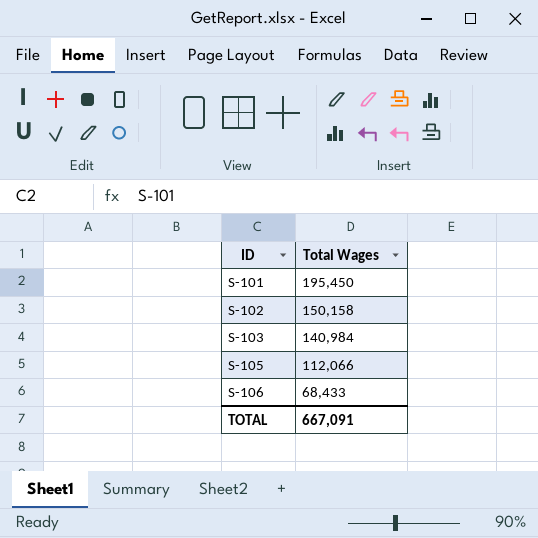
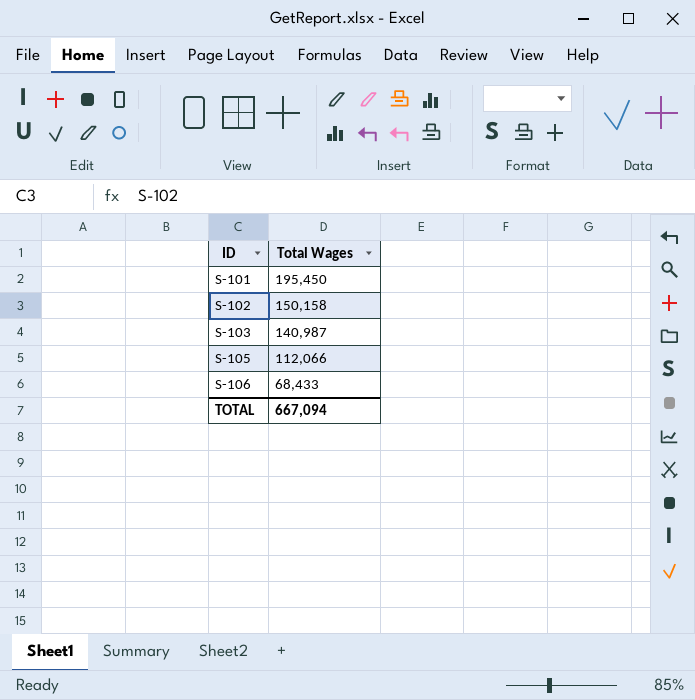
S-103 | Total Wages: 140,984 -> 140,987
TOTAL | Total Wages: 667,091 -> 667,094

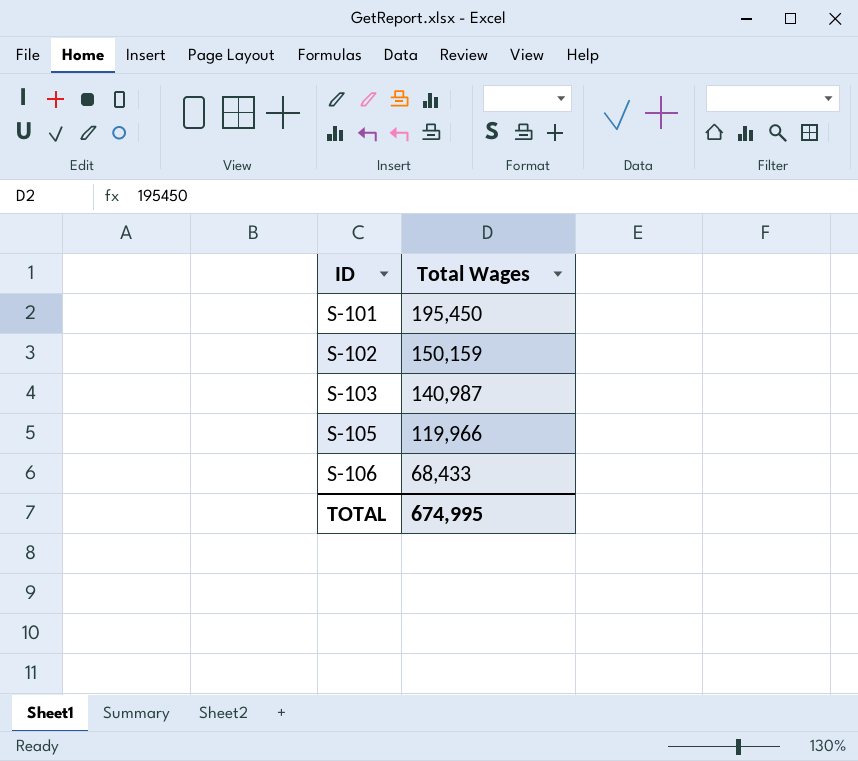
S-102 | Total Wages: 150,158 -> 150,159
S-105 | Total Wages: 112,066 -> 119,966
TOTAL | Total Wages: 667,094 -> 674,995

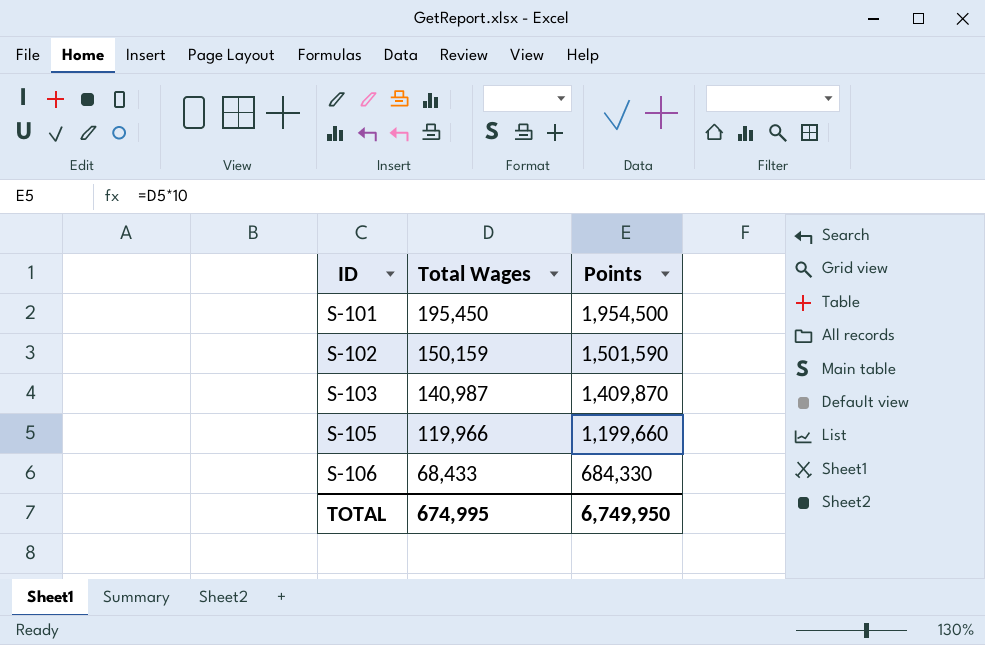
column Points | formula: none -> [Total Wages] * 10

